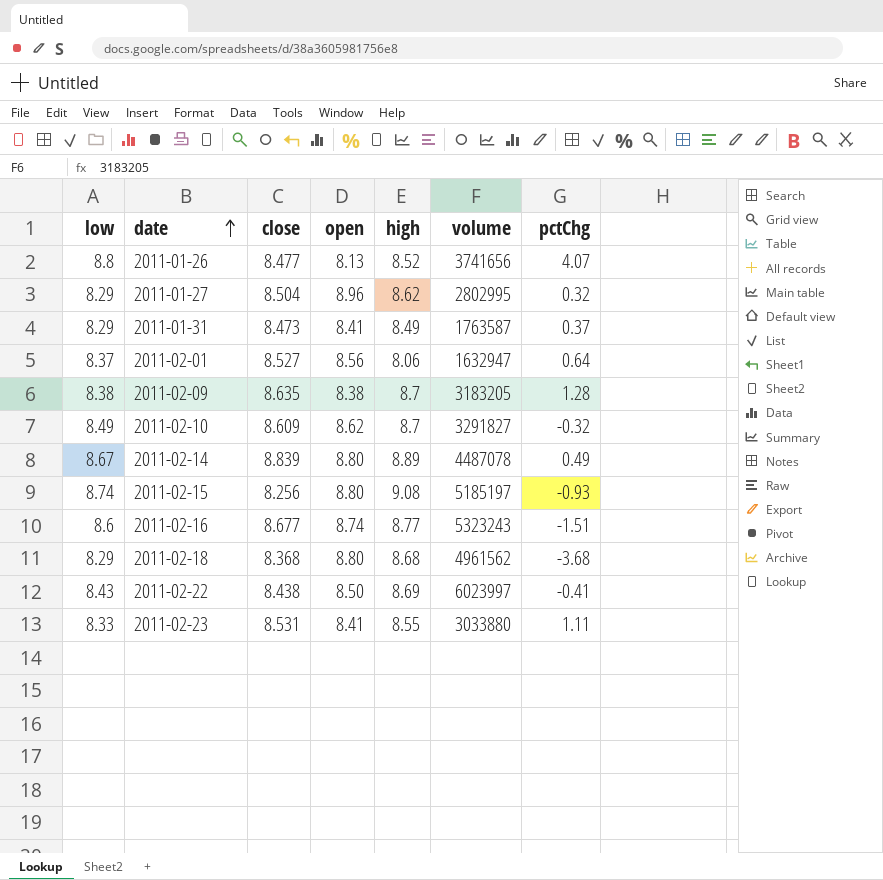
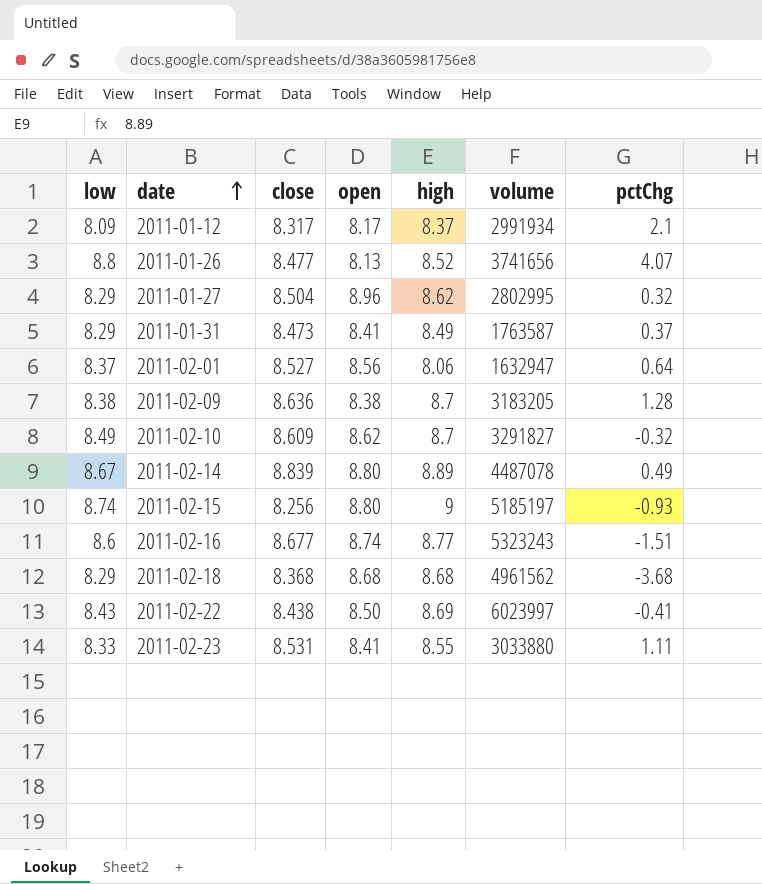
row 2011-01-12: none -> 8.09 | 8.317 | 8.17 | 8.37 | 2991934 | 2.1
2011-02-09 | close: 8.635 -> 8.636
2011-02-15 | high: 9.08 -> 9
2011-02-18 | open: 8.80 -> 8.68

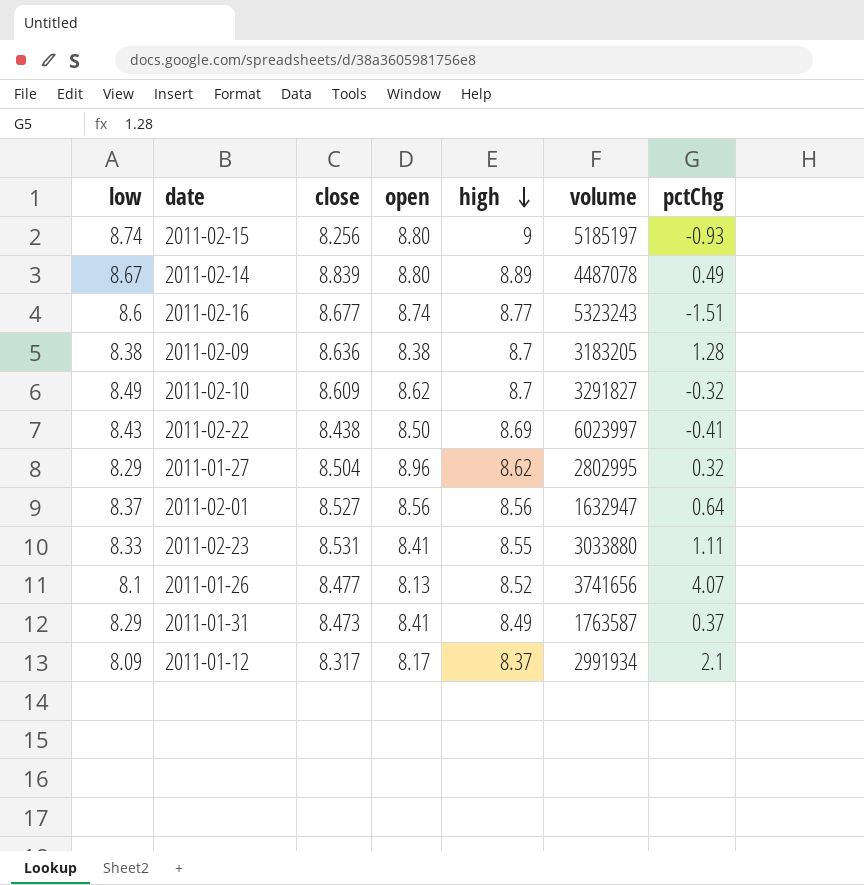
row order: date ascending -> high descending
row 2011-02-18: 8.29 | 8.368 | 8.68 | 8.68 | 4961562 | -3.68 -> none
2011-02-01 | high: 8.06 -> 8.56
2011-01-26 | low: 8.8 -> 8.1

